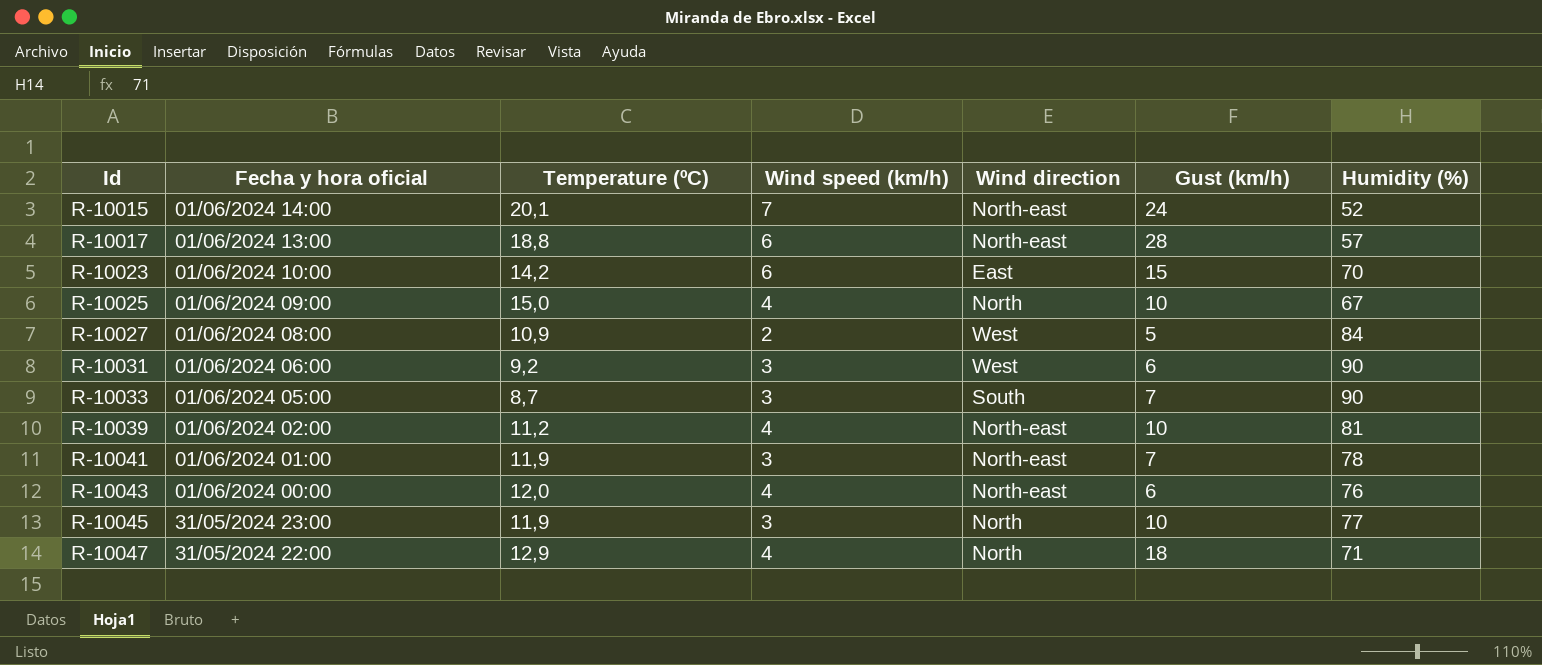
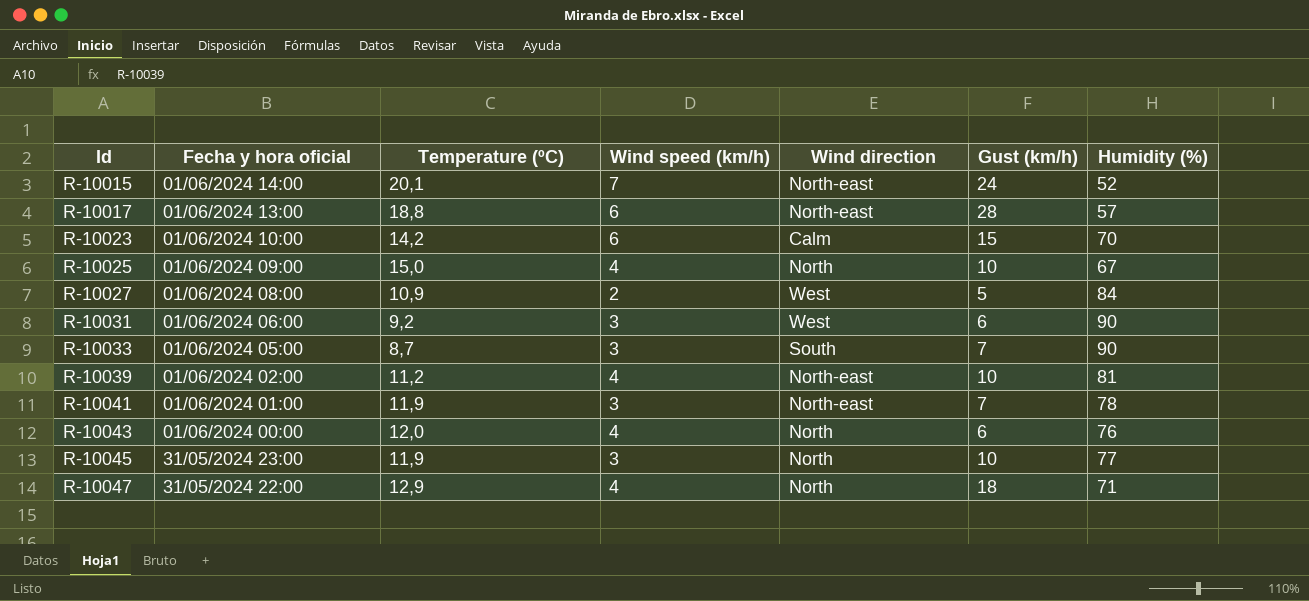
R-10023 | Wind direction: East -> Calm
R-10043 | Wind direction: North-east -> North

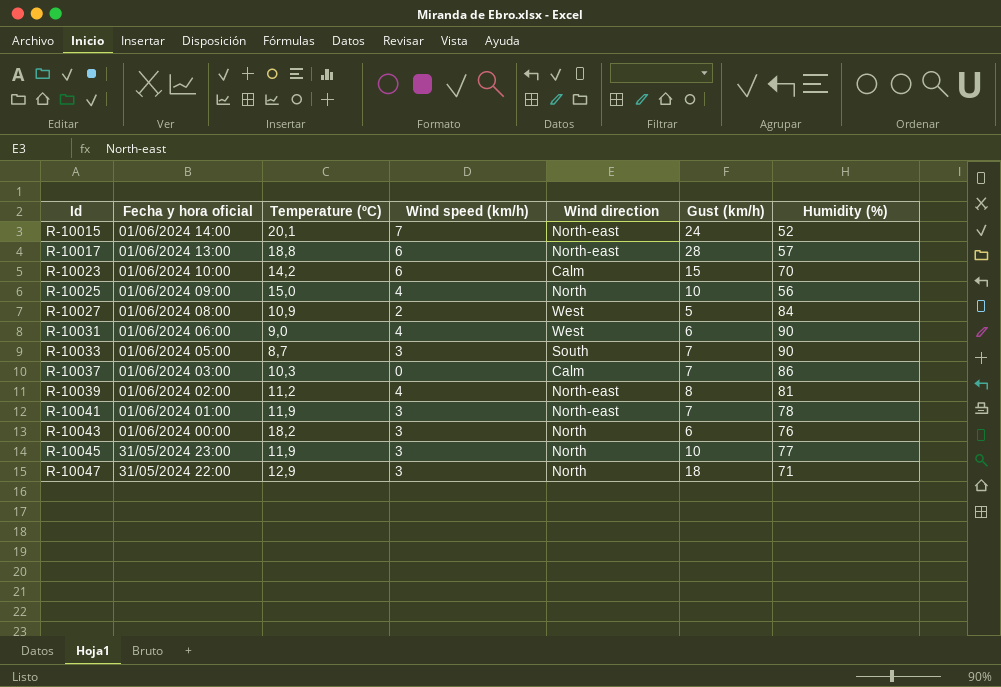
R-10025 | Humidity (%): 67 -> 56
R-10031 | Temperature (ºC): 9,2 -> 9,0
R-10031 | Wind speed (km/h): 3 -> 4
row R-10037: none -> 01/06/2024 03:00 | 10,3 | 0 | Calm | 7 | 86
R-10039 | Gust (km/h): 10 -> 8
R-10043 | Temperature (ºC): 12,0 -> 18,2
R-10043 | Wind speed (km/h): 4 -> 3
R-10047 | Wind speed (km/h): 4 -> 3

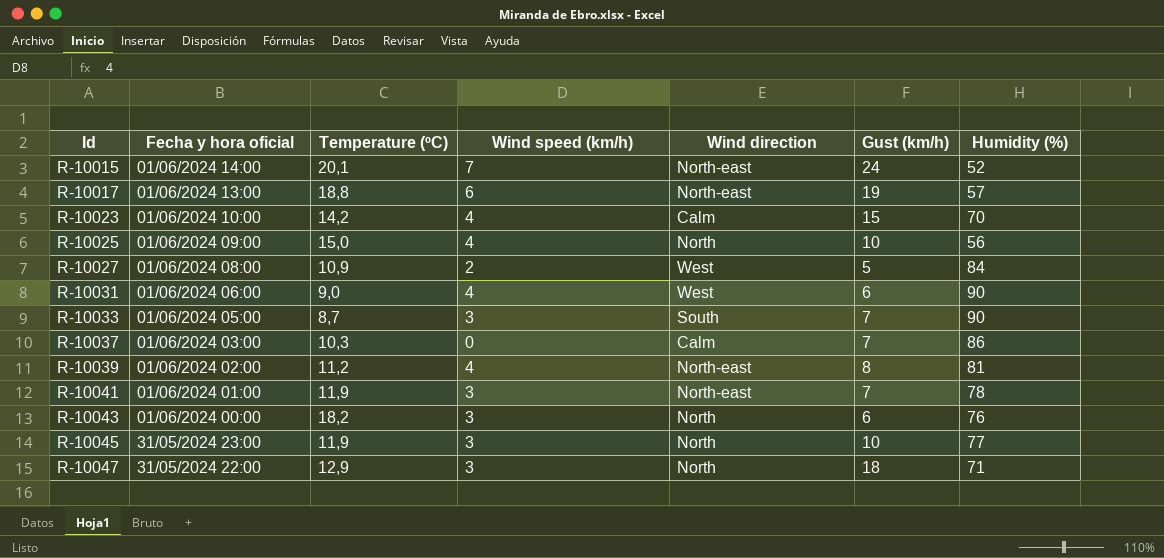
R-10017 | Gust (km/h): 28 -> 19
R-10023 | Wind speed (km/h): 6 -> 4

